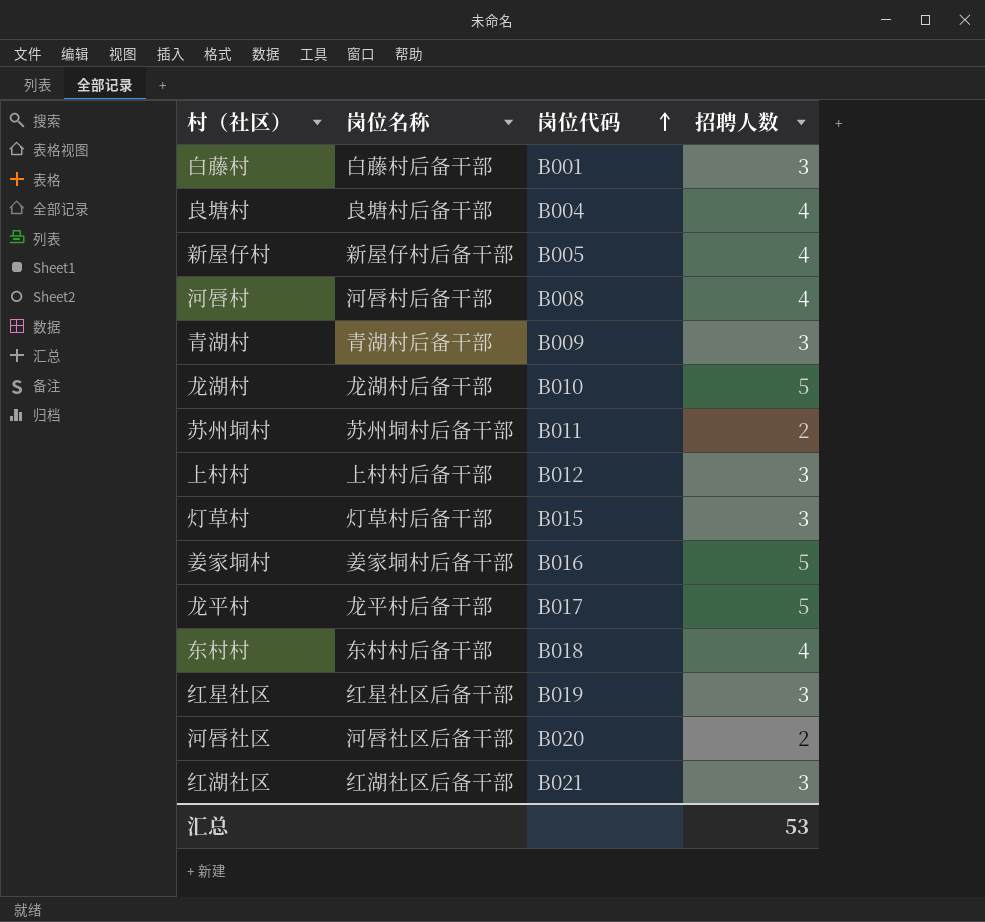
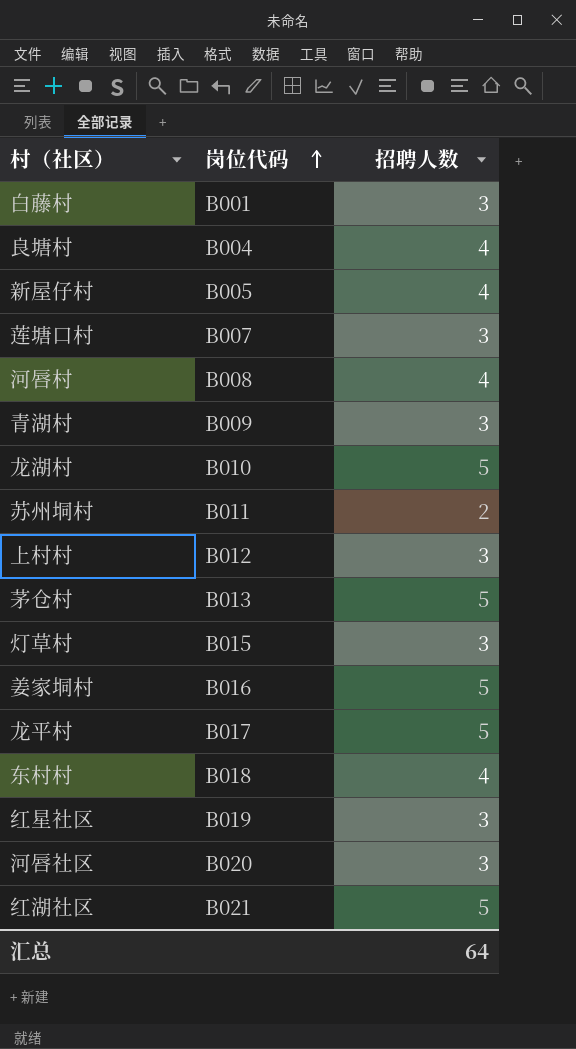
column 岗位名称 | position: 2 -> none
row 莲塘口村: none -> B007 | 3
row 茅仓村: none -> B013 | 5
河唇社区 | 招聘人数: 2 -> 3
红湖社区 | 招聘人数: 3 -> 5
汇总 | 招聘人数: 53 -> 64

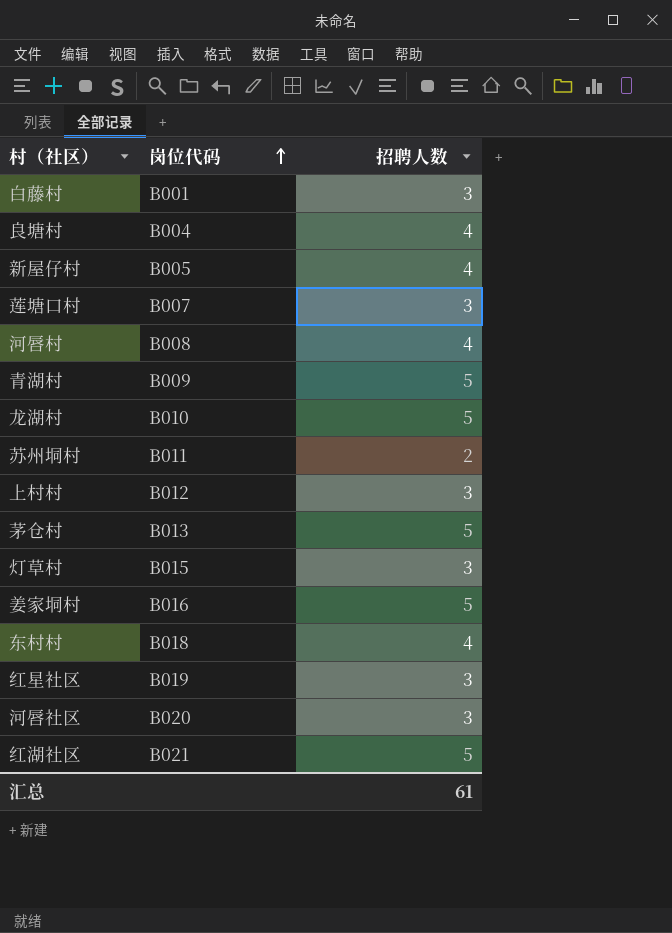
row 龙平村: B017 | 5 -> none
青湖村 | 招聘人数: 3 -> 5
汇总 | 招聘人数: 64 -> 61

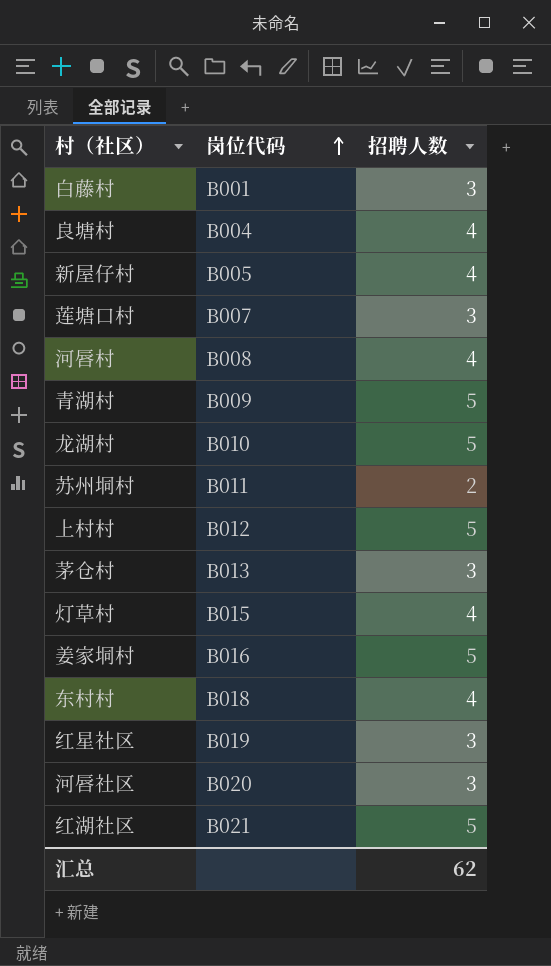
上村村 | 招聘人数: 3 -> 5
茅仓村 | 招聘人数: 5 -> 3
灯草村 | 招聘人数: 3 -> 4
汇总 | 招聘人数: 61 -> 62

